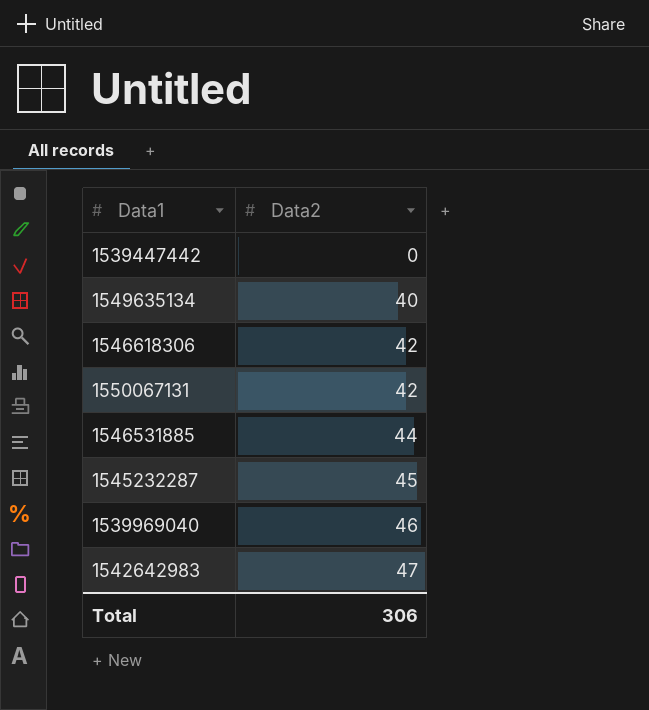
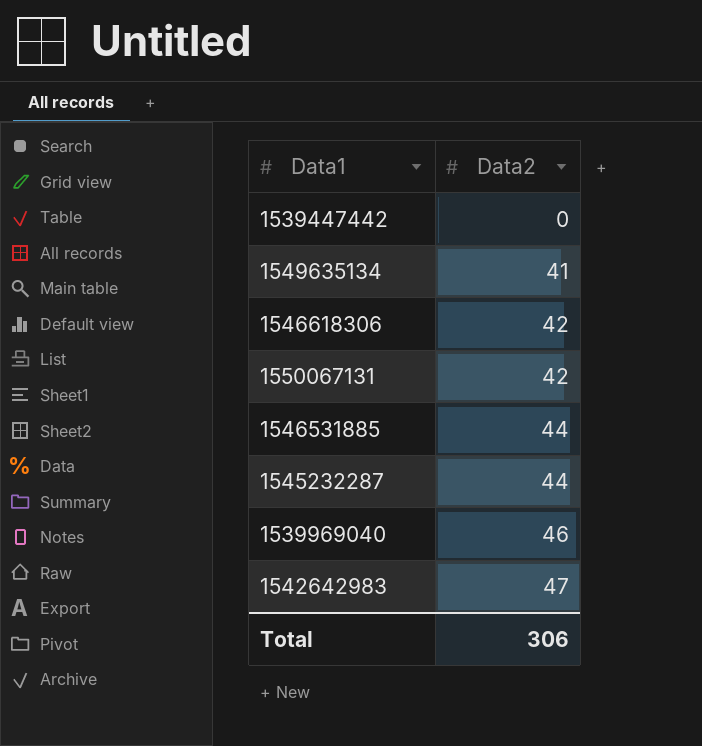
1549635134 | Data2: 40 -> 41
1545232287 | Data2: 45 -> 44

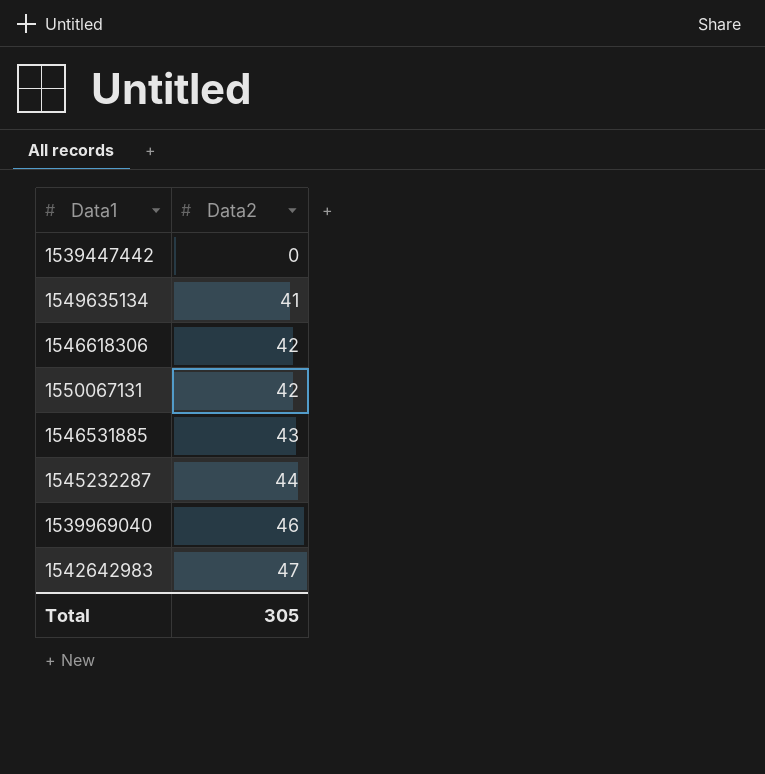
1546531885 | Data2: 44 -> 43
Total | Data2: 306 -> 305

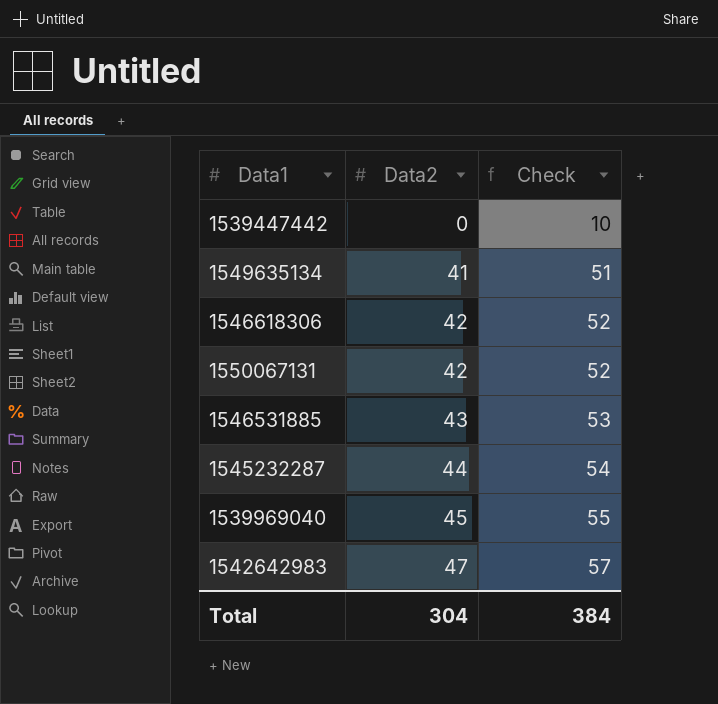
column Check | formula: none -> [Data2] + 10
1539969040 | Data2: 46 -> 45
Total | Data2: 305 -> 304

